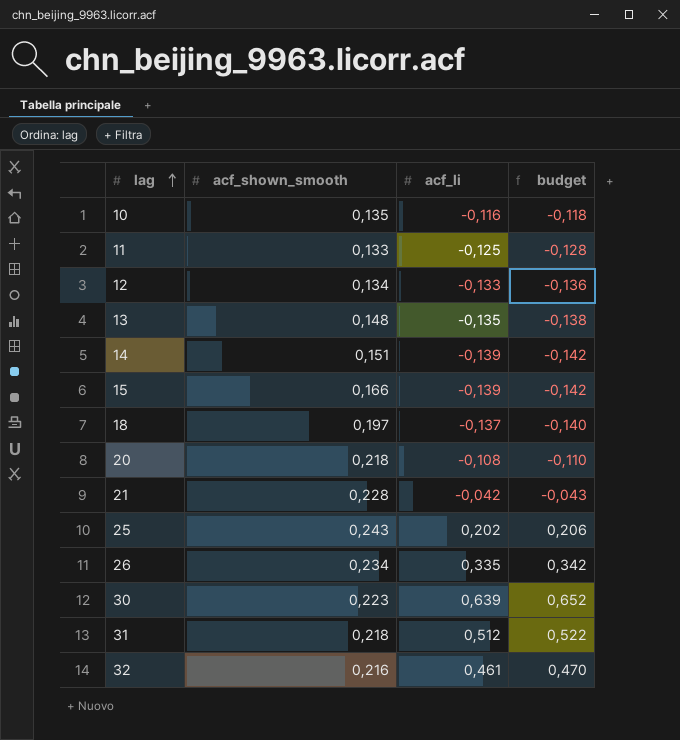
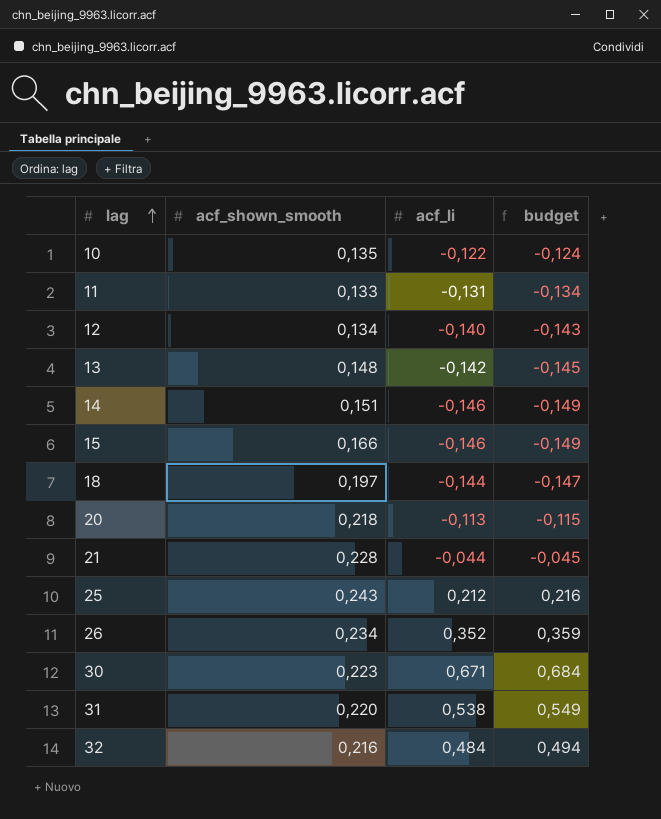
10 | acf_li: -0,116 -> -0,122
10 | budget: -0,118 -> -0,124
11 | acf_li: -0,125 -> -0,131
11 | budget: -0,128 -> -0,134
12 | acf_li: -0,133 -> -0,140
12 | budget: -0,136 -> -0,143
13 | acf_li: -0,135 -> -0,142
13 | budget: -0,138 -> -0,145
14 | acf_li: -0,139 -> -0,146
14 | budget: -0,142 -> -0,149
15 | acf_li: -0,139 -> -0,146
15 | budget: -0,142 -> -0,149
18 | acf_li: -0,137 -> -0,144
18 | budget: -0,140 -> -0,147
20 | acf_li: -0,108 -> -0,113
20 | budget: -0,110 -> -0,115
21 | acf_li: -0,042 -> -0,044
21 | budget: -0,043 -> -0,045
25 | acf_li: 0,202 -> 0,212
25 | budget: 0,206 -> 0,216
26 | acf_li: 0,335 -> 0,352
26 | budget: 0,342 -> 0,359
30 | acf_li: 0,639 -> 0,671
30 | budget: 0,652 -> 0,684
31 | acf_shown_smooth: 0,218 -> 0,220
31 | acf_li: 0,512 -> 0,538
31 | budget: 0,522 -> 0,549
32 | acf_li: 0,461 -> 0,484
32 | budget: 0,470 -> 0,494

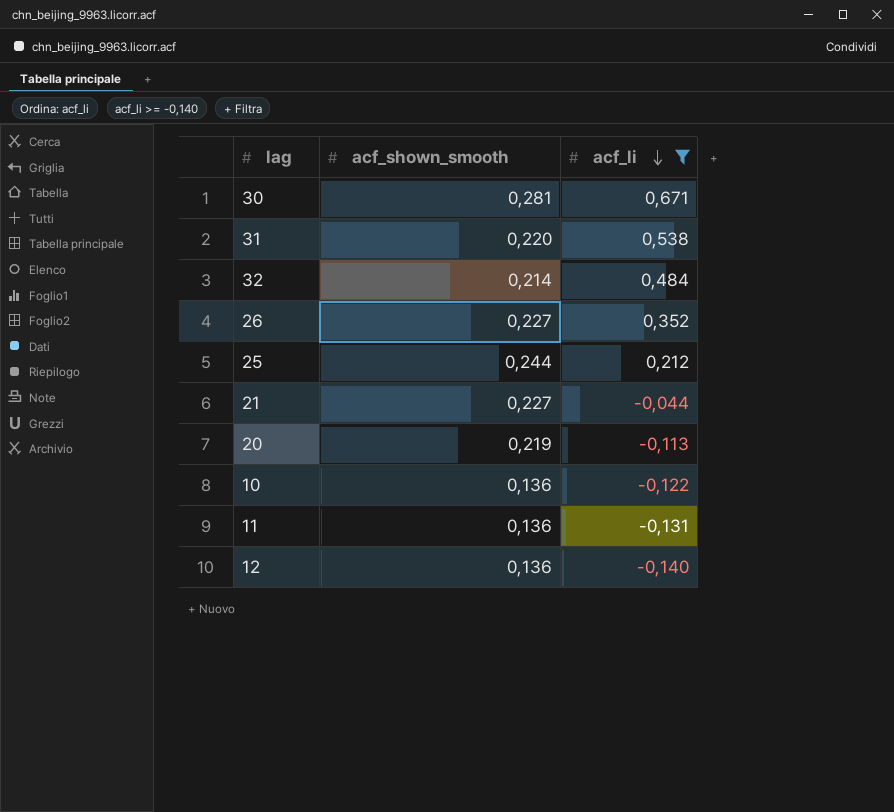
filter: none -> acf_li >= -0,140
row order: lag ascending -> acf_li descending
column budget | formula: [acf_li] * 1,02 -> none
30 | acf_shown_smooth: 0,223 -> 0,281
32 | acf_shown_smooth: 0,216 -> 0,214
26 | acf_shown_smooth: 0,234 -> 0,227
25 | acf_shown_smooth: 0,243 -> 0,244
21 | acf_shown_smooth: 0,228 -> 0,227
20 | acf_shown_smooth: 0,218 -> 0,219
10 | acf_shown_smooth: 0,135 -> 0,136
11 | acf_shown_smooth: 0,133 -> 0,136
12 | acf_shown_smooth: 0,134 -> 0,136

